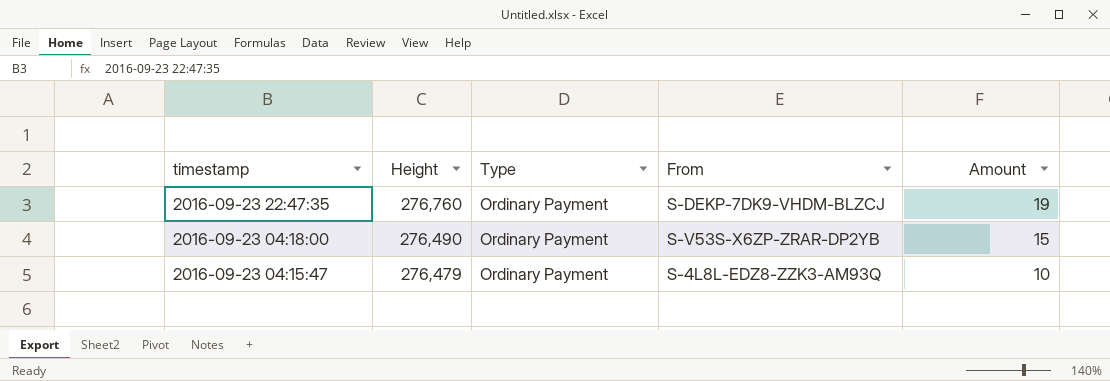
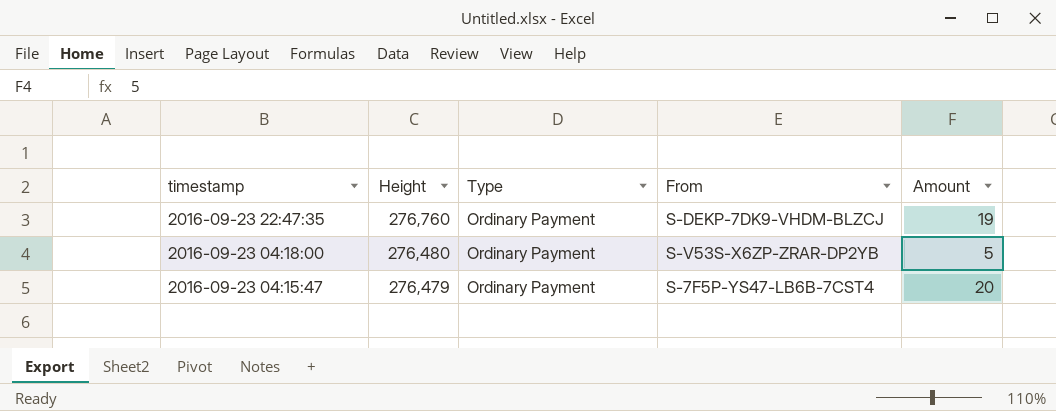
2016-09-23 04:18:00 | Height: 276,490 -> 276,480
2016-09-23 04:18:00 | Amount: 15 -> 5
2016-09-23 04:15:47 | From: S-4L8L-EDZ8-ZZK3-AM93Q -> S-7F5P-YS47-LB6B-7CST4
2016-09-23 04:15:47 | Amount: 10 -> 20

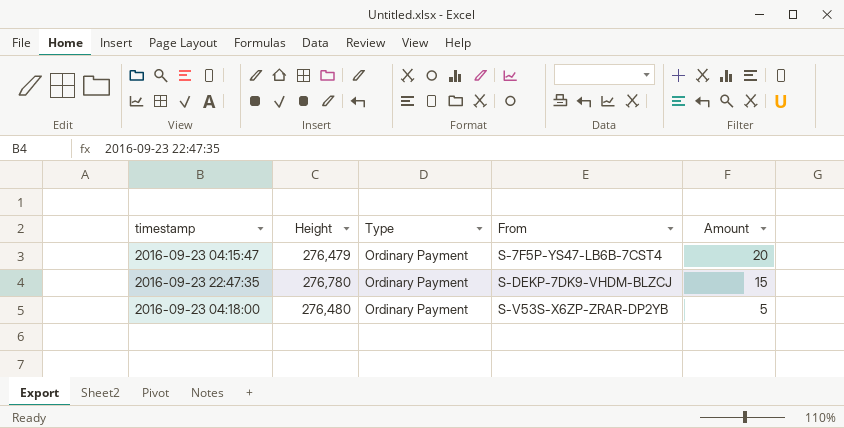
row order: timestamp descending -> From ascending
2016-09-23 22:47:35 | Height: 276,760 -> 276,780
2016-09-23 22:47:35 | Amount: 19 -> 15

